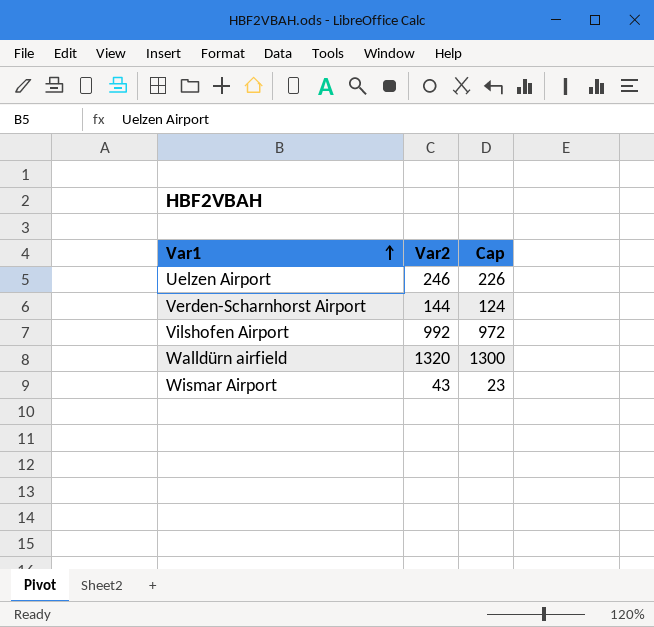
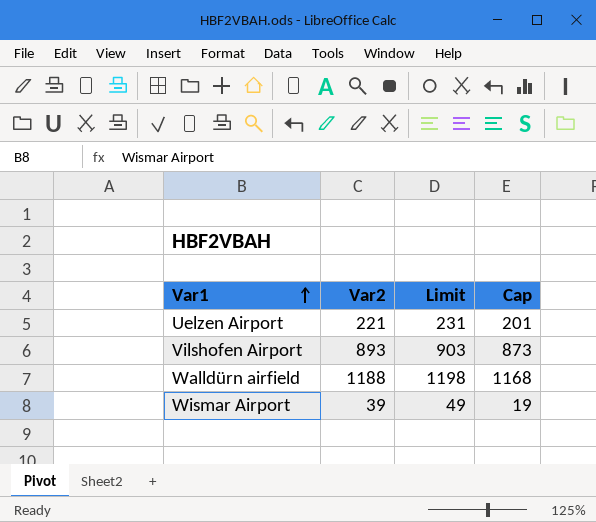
column Limit | formula: none -> [Var2] + 10
row Verden-Scharnhorst Airport: 144 | 124 -> none
Uelzen Airport | Var2: 246 -> 221
Uelzen Airport | Cap: 226 -> 201
Vilshofen Airport | Var2: 992 -> 893
Vilshofen Airport | Cap: 972 -> 873
Walldürn airfield | Var2: 1320 -> 1188
Walldürn airfield | Cap: 1300 -> 1168
Wismar Airport | Var2: 43 -> 39
Wismar Airport | Cap: 23 -> 19

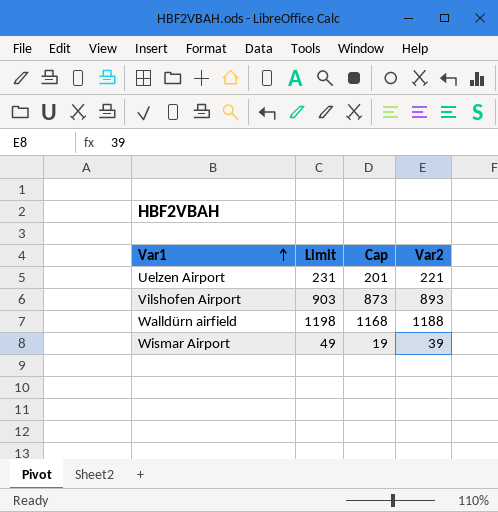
column Var2 | position: 2 -> 4

